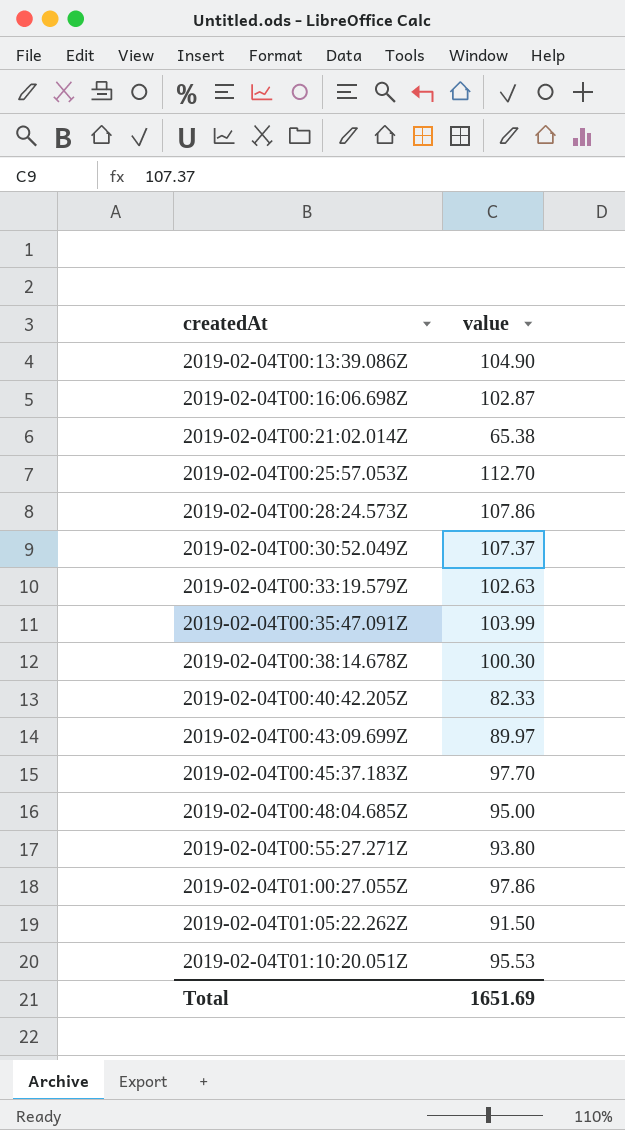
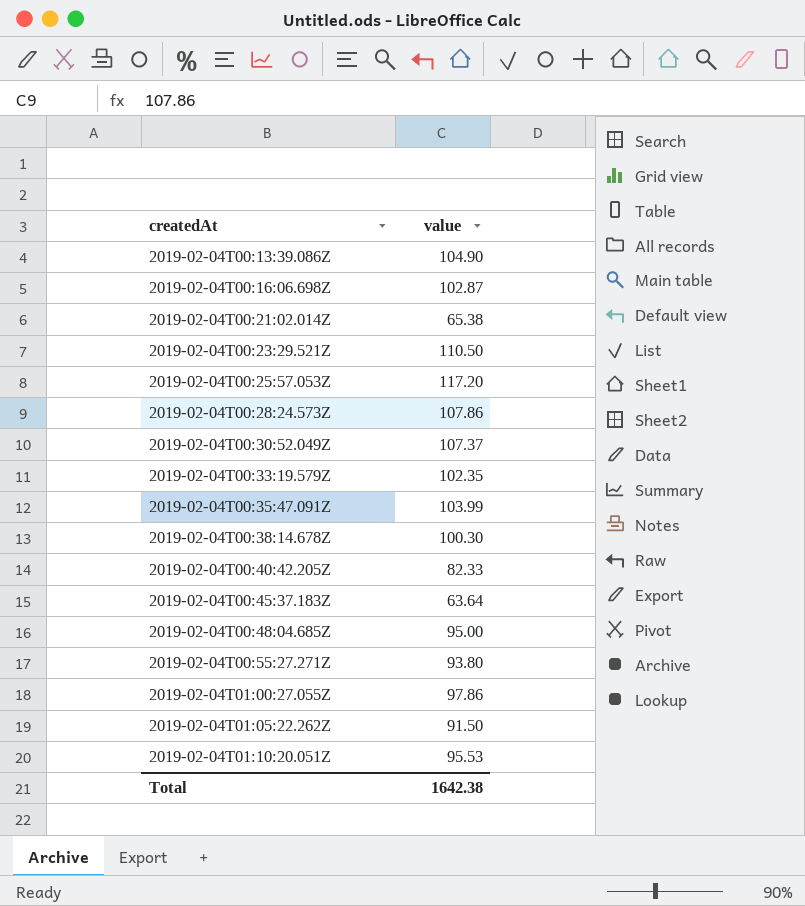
row 2019-02-04T00:43:09.699Z: 89.97 -> none
row 2019-02-04T00:23:29.521Z: none -> 110.50
2019-02-04T00:25:57.053Z | value: 112.70 -> 117.20
2019-02-04T00:33:19.579Z | value: 102.63 -> 102.35
2019-02-04T00:45:37.183Z | value: 97.70 -> 63.64
Total | value: 1651.69 -> 1642.38

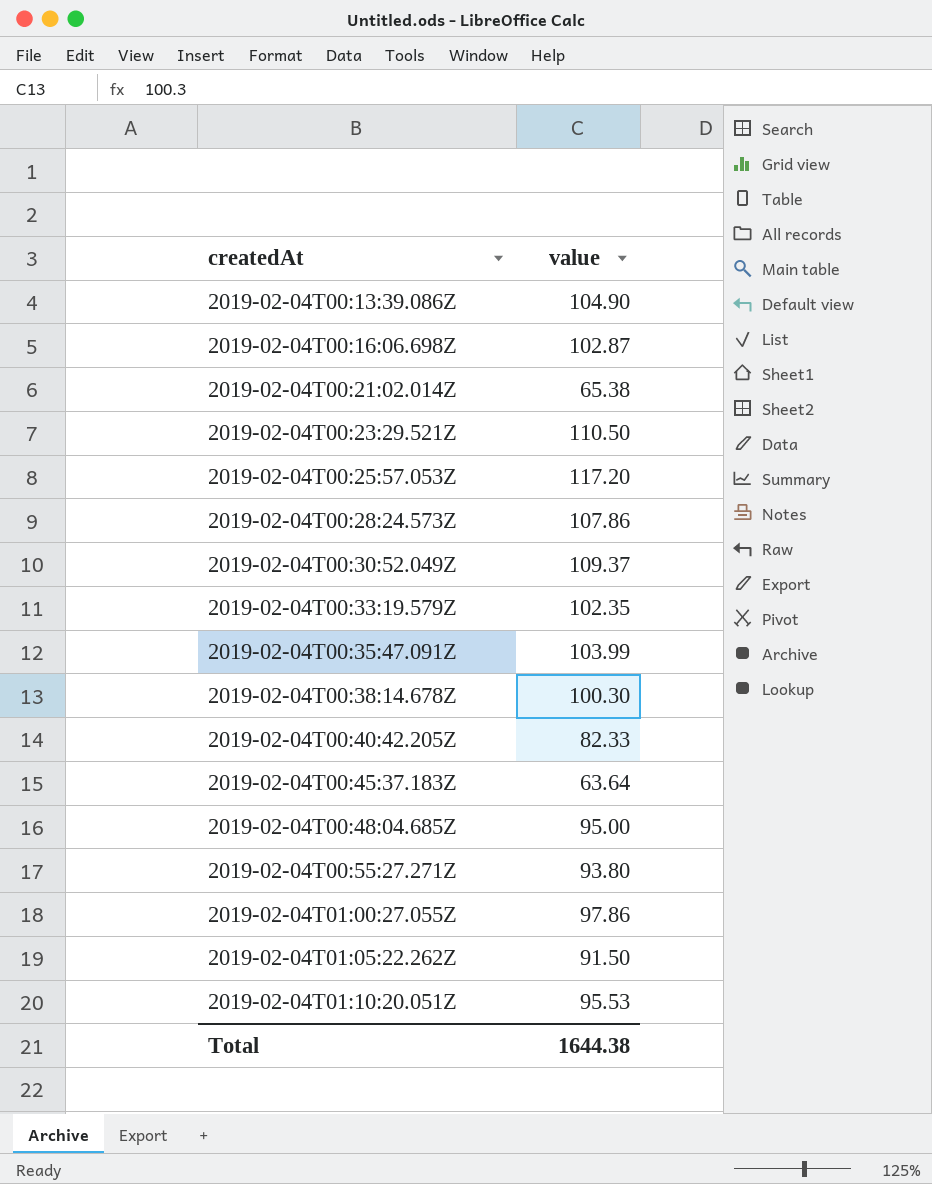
2019-02-04T00:30:52.049Z | value: 107.37 -> 109.37
Total | value: 1642.38 -> 1644.38

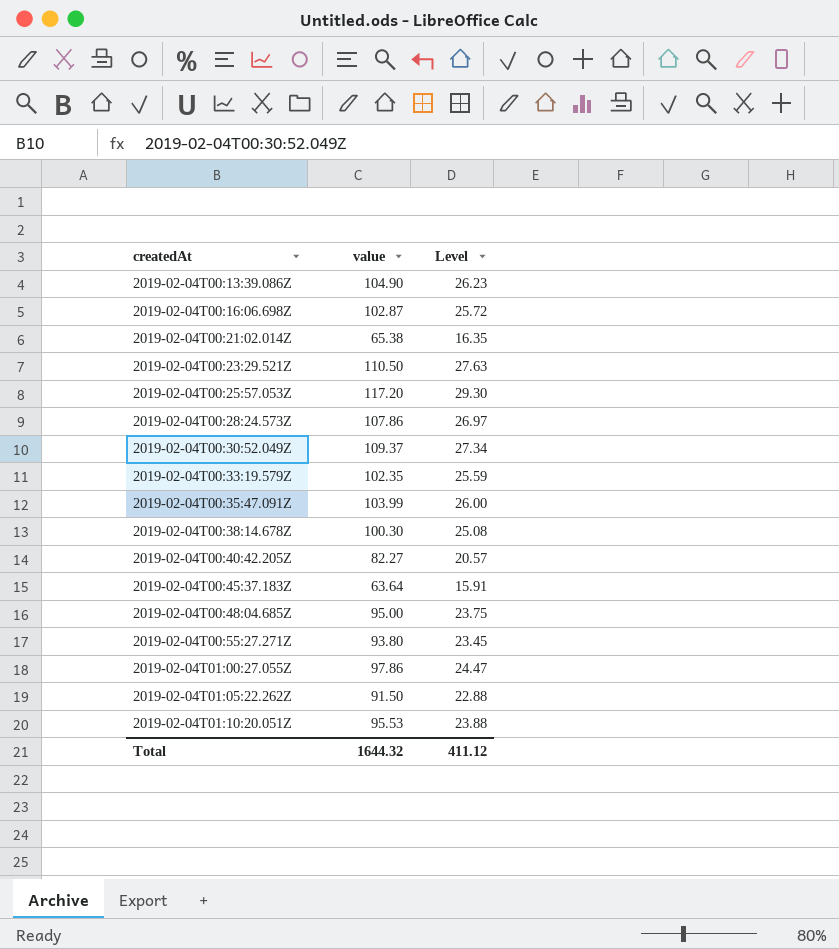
column Level | formula: none -> [value] * 0.25
2019-02-04T00:40:42.205Z | value: 82.33 -> 82.27
Total | value: 1644.38 -> 1644.32

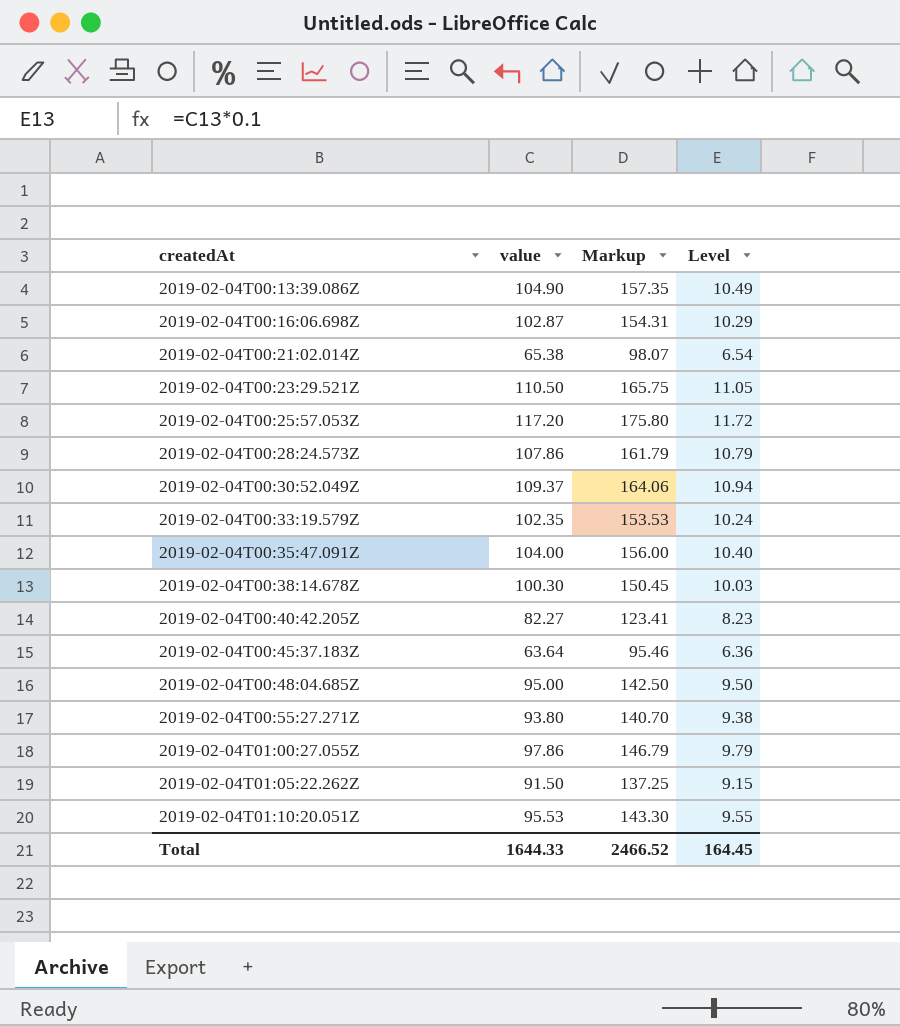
column Markup | formula: none -> [value] * 1.5
column Level | formula: [value] * 0.25 -> [value] * 0.1
2019-02-04T00:35:47.091Z | value: 103.99 -> 104.00
Total | value: 1644.32 -> 1644.33
Total | Level: 411.12 -> 164.45

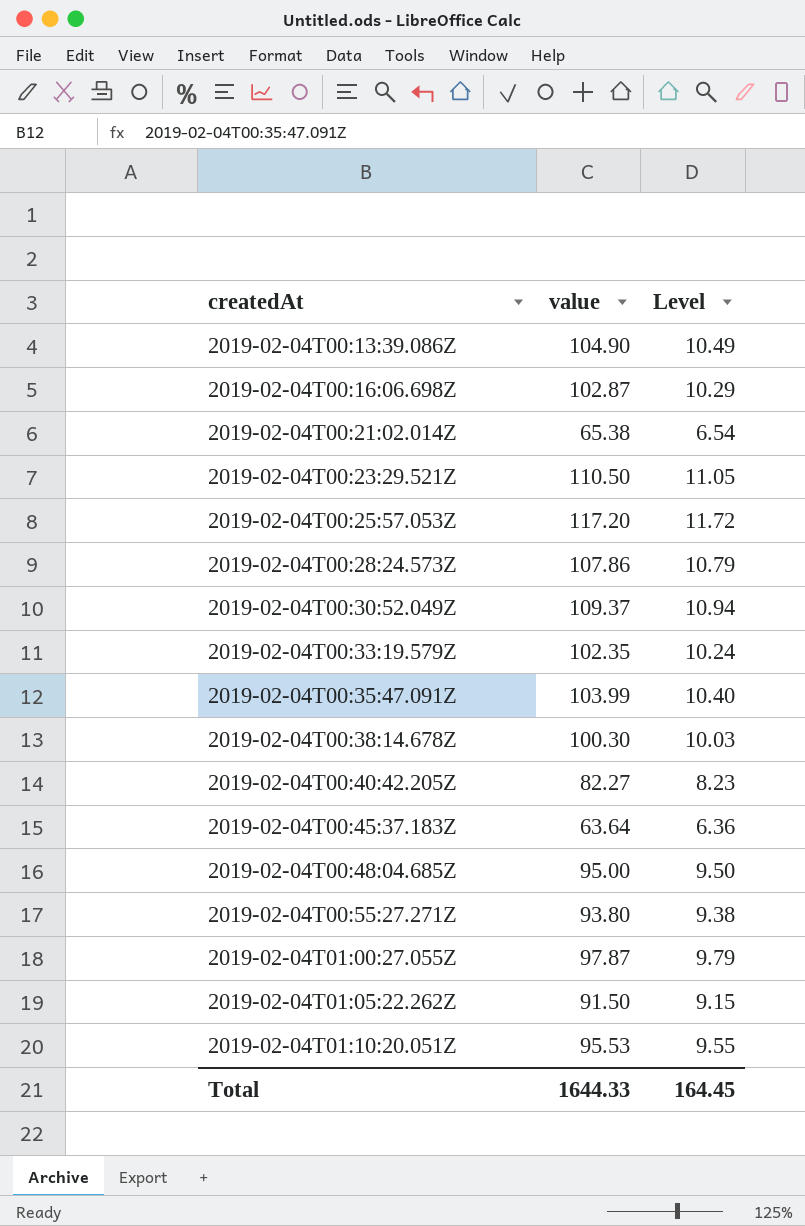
column Markup | formula: [value] * 1.5 -> none
2019-02-04T00:35:47.091Z | value: 104.00 -> 103.99
2019-02-04T01:00:27.055Z | value: 97.86 -> 97.87

